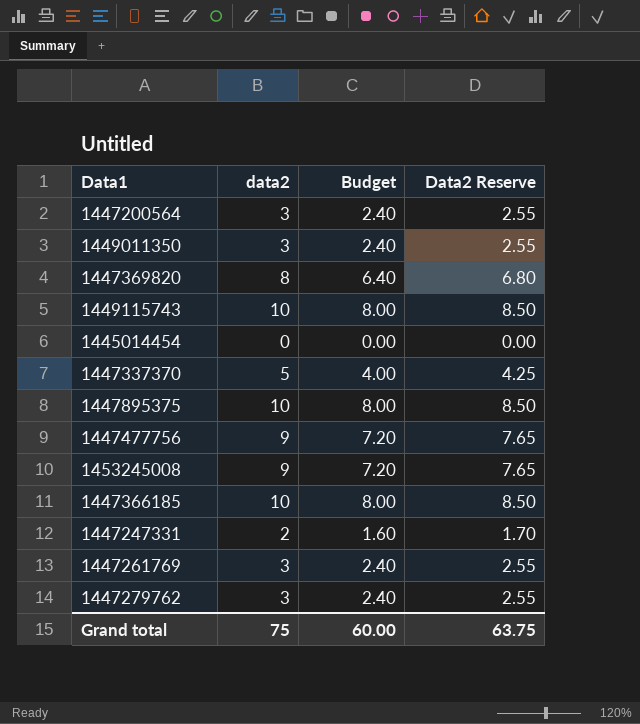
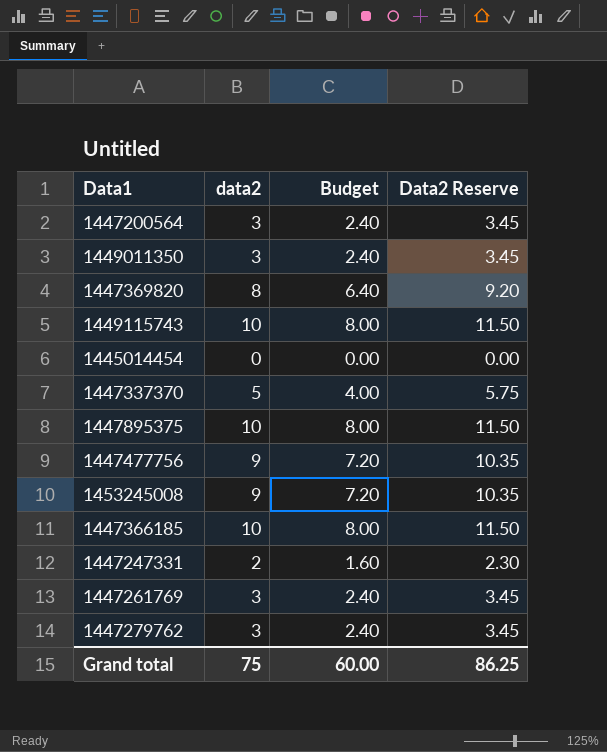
column Data2 Reserve | formula: [data2] * 0.85 -> [data2] * 1.15
Grand total | Data2 Reserve: 63.75 -> 86.25

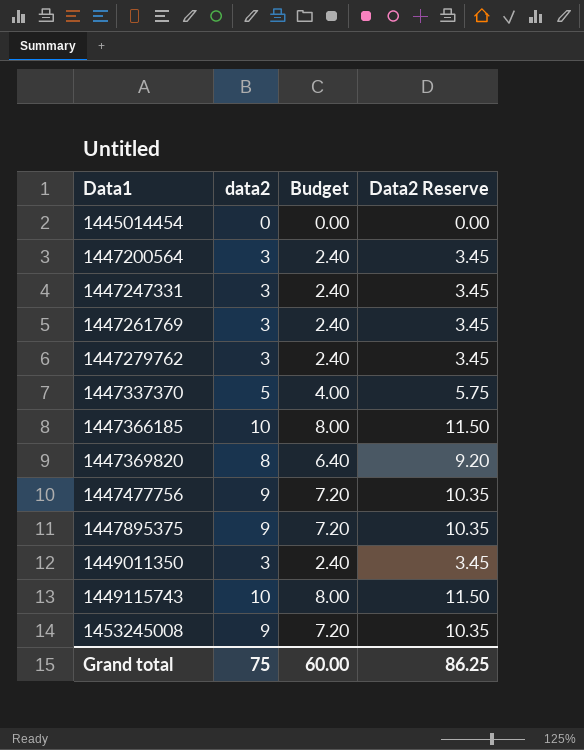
row order: none -> Data1 ascending
1447247331 | data2: 2 -> 3
1447247331 | Budget: 1.60 -> 2.40
1447247331 | Data2 Reserve: 2.30 -> 3.45
1447895375 | data2: 10 -> 9
1447895375 | Budget: 8.00 -> 7.20
1447895375 | Data2 Reserve: 11.50 -> 10.35

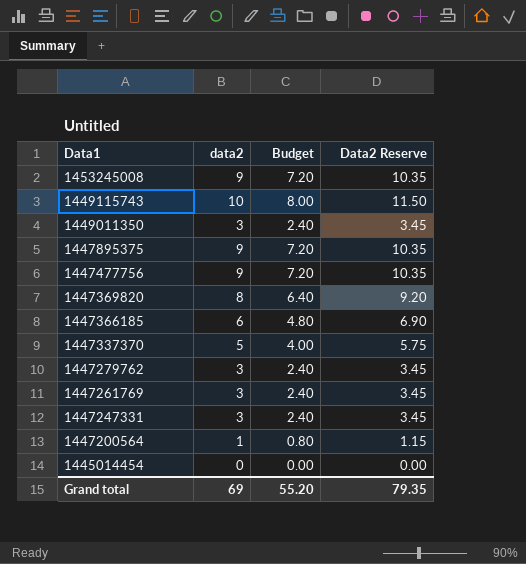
row order: Data1 ascending -> Data1 descending
1447366185 | data2: 10 -> 6
1447366185 | Budget: 8.00 -> 4.80
1447366185 | Data2 Reserve: 11.50 -> 6.90
1447200564 | data2: 3 -> 1
1447200564 | Budget: 2.40 -> 0.80
1447200564 | Data2 Reserve: 3.45 -> 1.15
Grand total | data2: 75 -> 69
Grand total | Budget: 60.00 -> 55.20
Grand total | Data2 Reserve: 86.25 -> 79.35

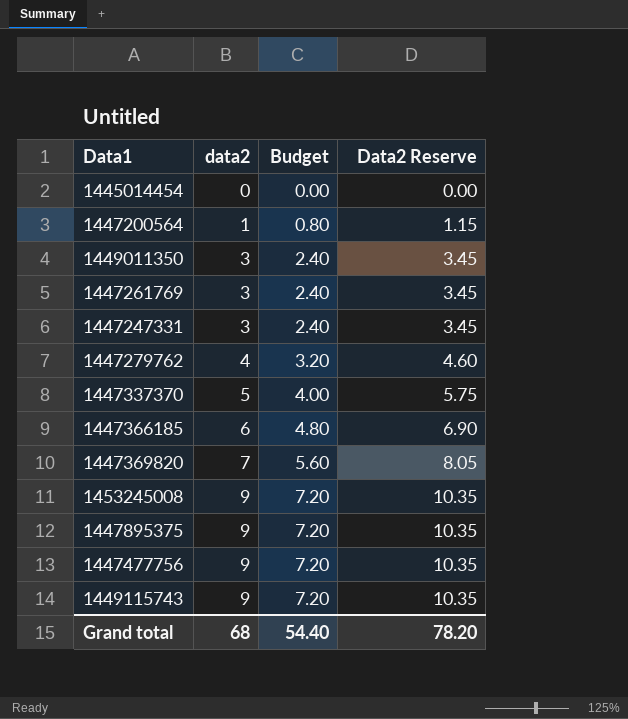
row order: Data1 descending -> data2 ascending
1447279762 | data2: 3 -> 4
1447279762 | Budget: 2.40 -> 3.20
1447279762 | Data2 Reserve: 3.45 -> 4.60
1447369820 | data2: 8 -> 7
1447369820 | Budget: 6.40 -> 5.60
1447369820 | Data2 Reserve: 9.20 -> 8.05
1449115743 | data2: 10 -> 9
1449115743 | Budget: 8.00 -> 7.20
1449115743 | Data2 Reserve: 11.50 -> 10.35
Grand total | data2: 69 -> 68
Grand total | Budget: 55.20 -> 54.40
Grand total | Data2 Reserve: 79.35 -> 78.20

